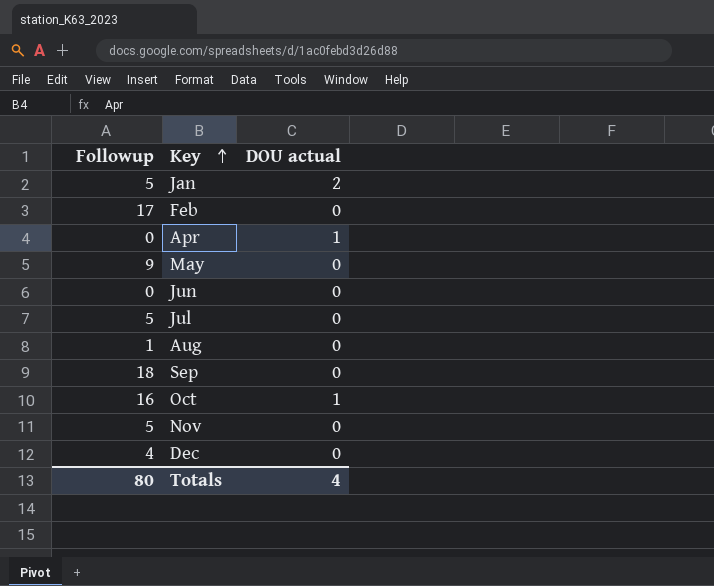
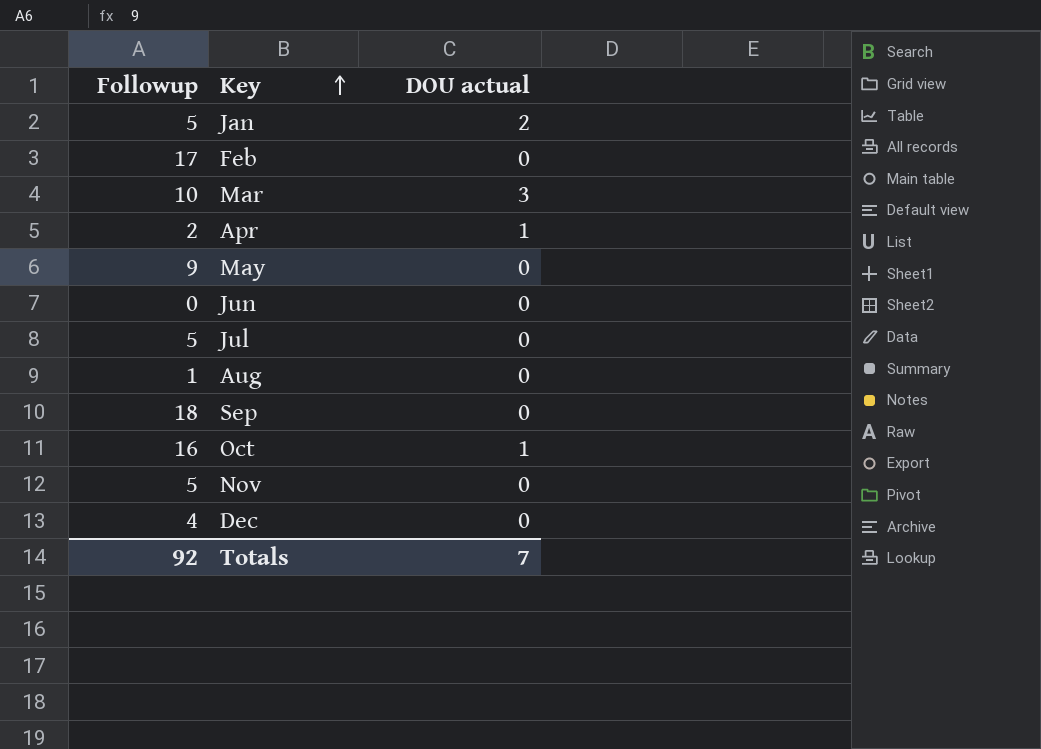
row Mar: none -> 10 | 3
Apr | Followup: 0 -> 2
Totals | Followup: 80 -> 92
Totals | DOU actual: 4 -> 7

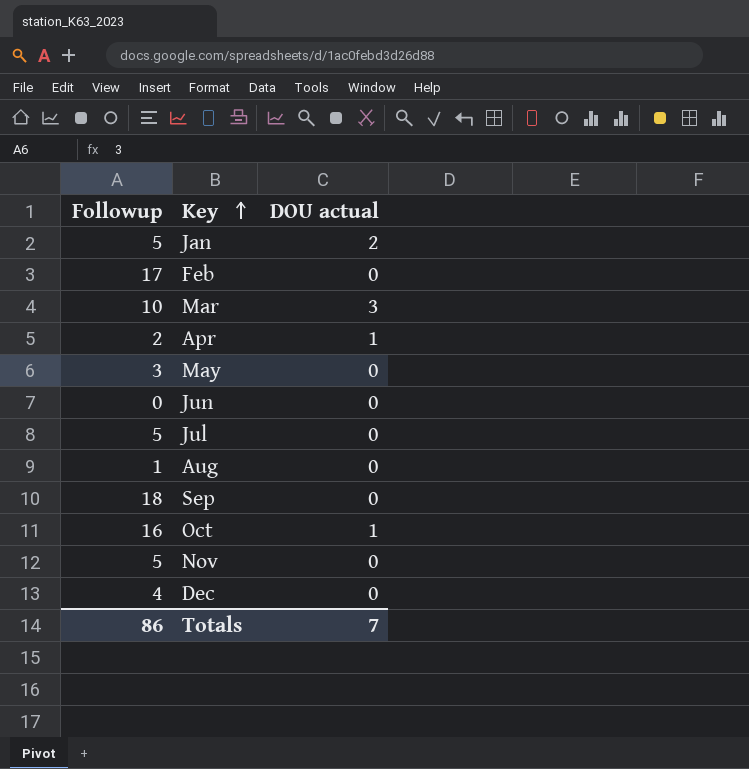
May | Followup: 9 -> 3
Totals | Followup: 92 -> 86

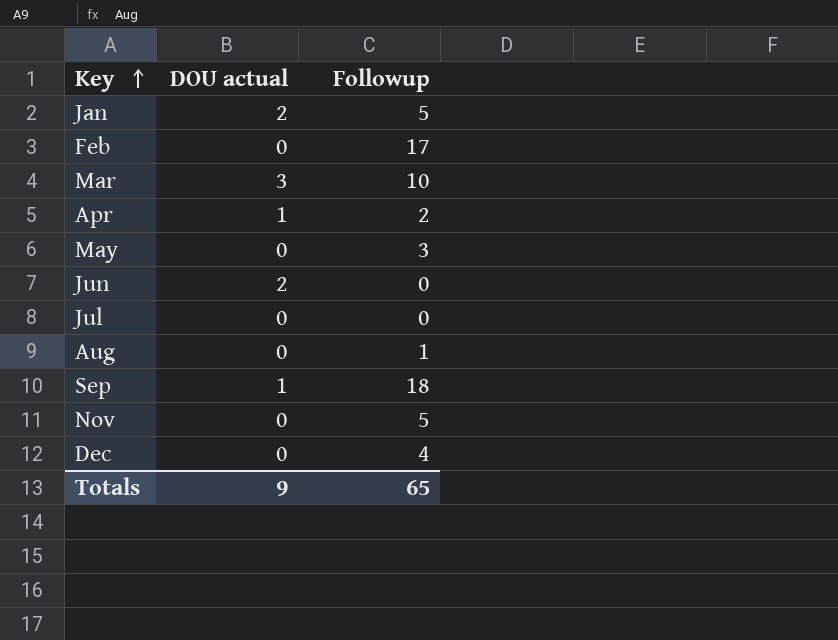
column Followup | position: 1 -> 3
row Oct: 16 | 1 -> none
Jun | DOU actual: 0 -> 2
Jul | Followup: 5 -> 0
Sep | DOU actual: 0 -> 1
Totals | DOU actual: 7 -> 9
Totals | Followup: 86 -> 65

